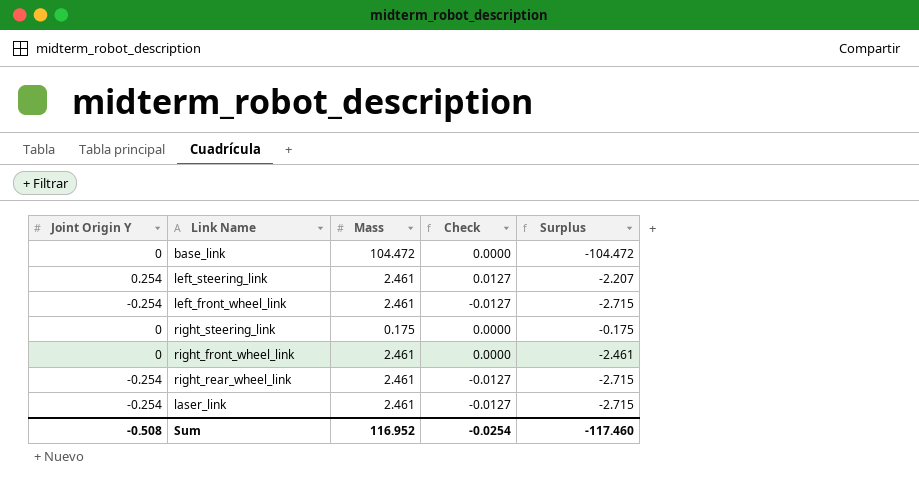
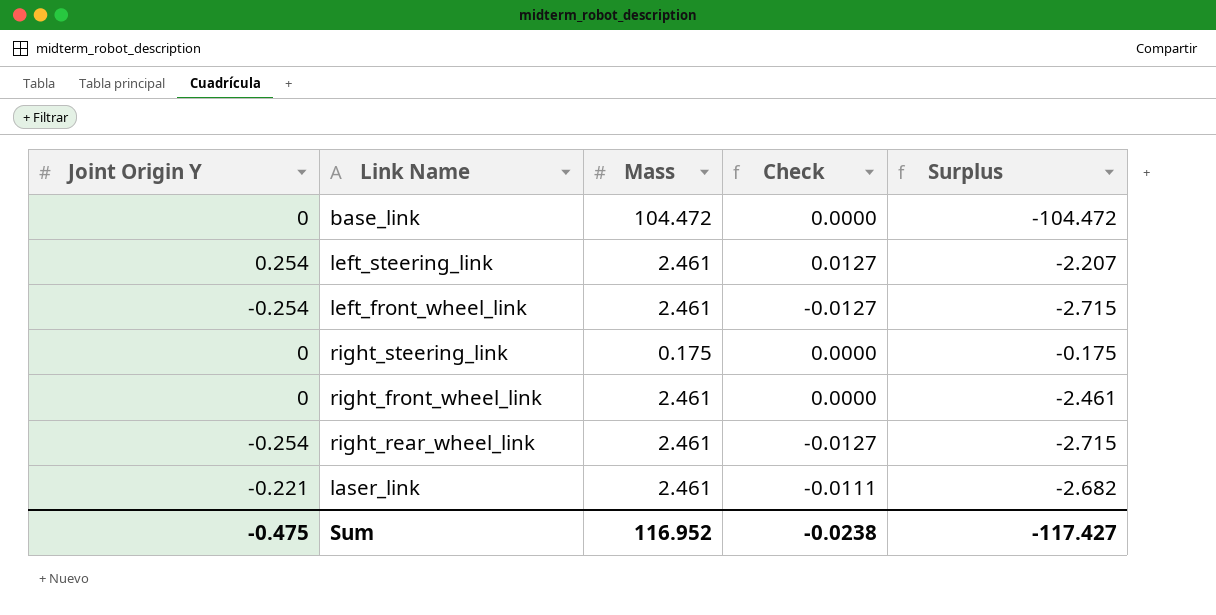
laser_link | Joint Origin Y: -0.254 -> -0.221
laser_link | Check: -0.0127 -> -0.0111
laser_link | Surplus: -2.715 -> -2.682
Sum | Joint Origin Y: -0.508 -> -0.475
Sum | Check: -0.0254 -> -0.0238
Sum | Surplus: -117.460 -> -117.427

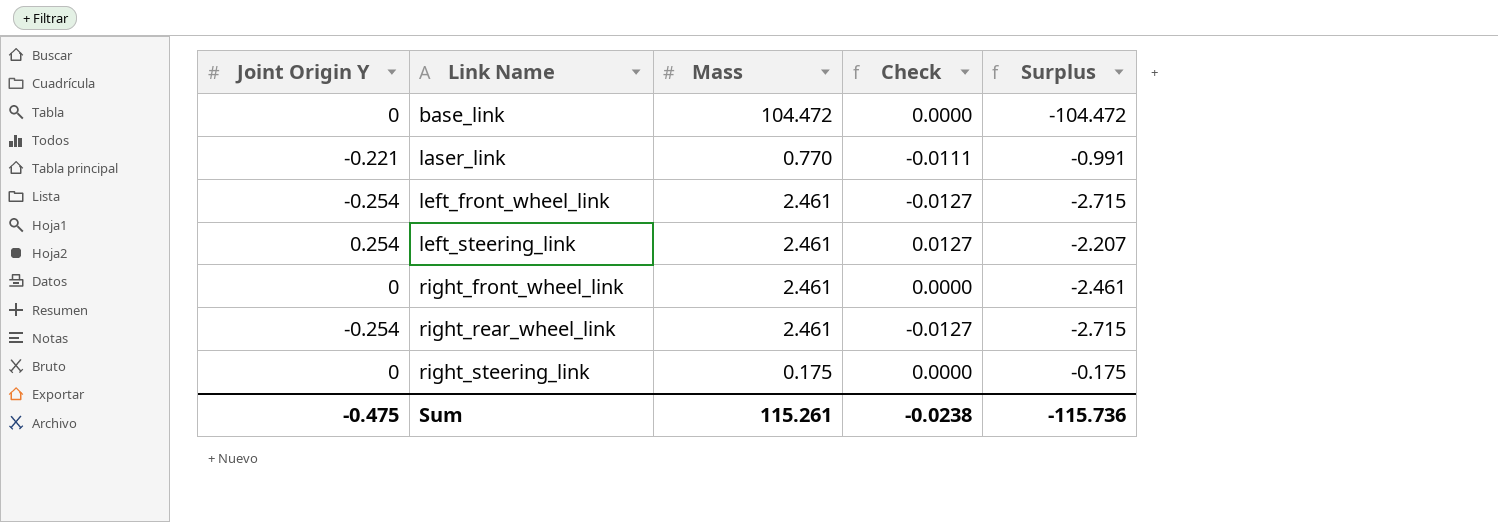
row order: none -> Link Name ascending
laser_link | Mass: 2.461 -> 0.770
laser_link | Surplus: -2.682 -> -0.991
Sum | Mass: 116.952 -> 115.261
Sum | Surplus: -117.427 -> -115.736

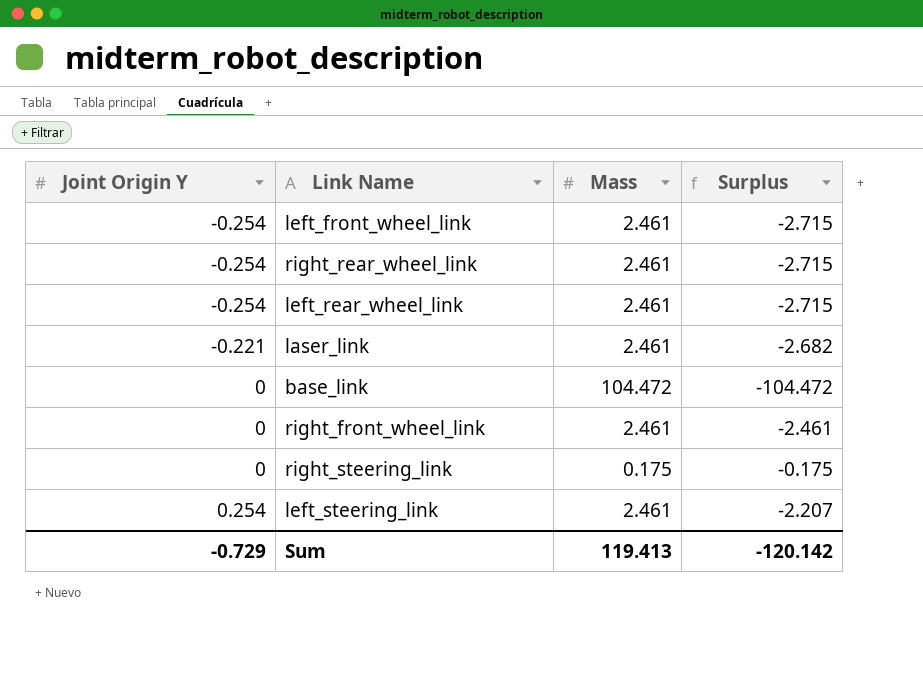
row order: Link Name ascending -> Joint Origin Y ascending
column Check | formula: [Joint Origin Y] * 0.05 -> none
row left_rear_wheel_link: none -> -0.254 | 2.461 | -2.715
laser_link | Mass: 0.770 -> 2.461
laser_link | Surplus: -0.991 -> -2.682
Sum | Joint Origin Y: -0.475 -> -0.729
Sum | Mass: 115.261 -> 119.413
Sum | Surplus: -115.736 -> -120.142

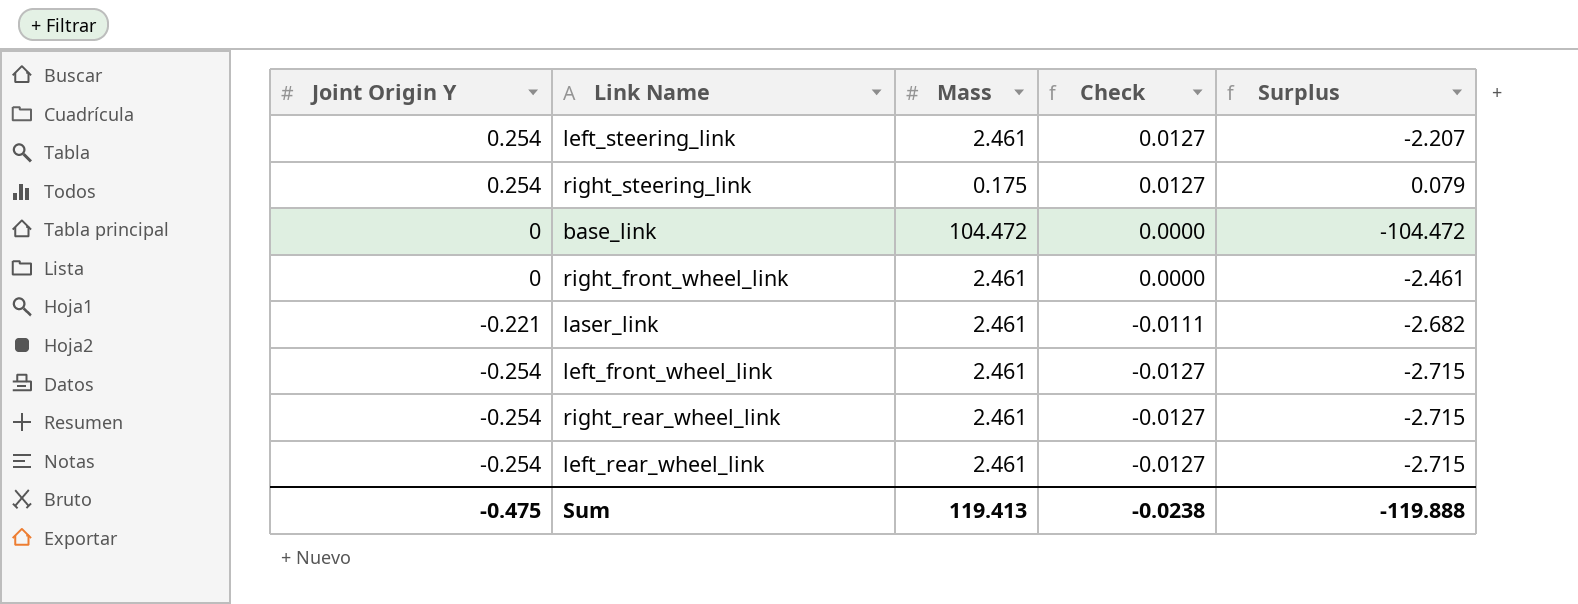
row order: Joint Origin Y ascending -> Joint Origin Y descending
column Check | formula: none -> [Joint Origin Y] * 0.05
right_steering_link | Joint Origin Y: 0 -> 0.254
right_steering_link | Surplus: -0.175 -> 0.079
Sum | Joint Origin Y: -0.729 -> -0.475
Sum | Surplus: -120.142 -> -119.888

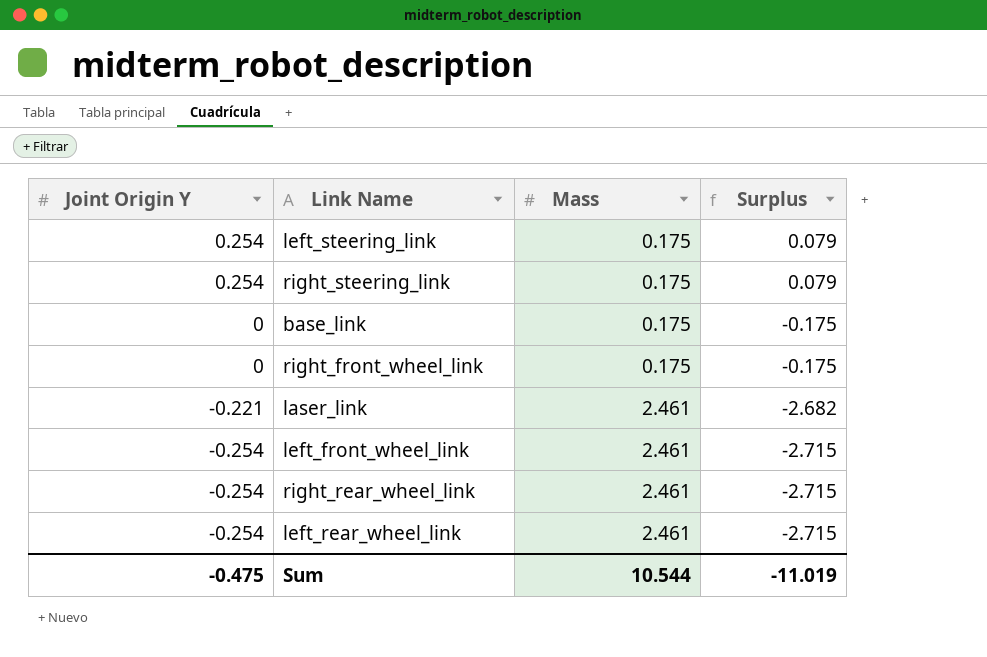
column Check | formula: [Joint Origin Y] * 0.05 -> none
left_steering_link | Mass: 2.461 -> 0.175
left_steering_link | Surplus: -2.207 -> 0.079
base_link | Mass: 104.472 -> 0.175
base_link | Surplus: -104.472 -> -0.175
right_front_wheel_link | Mass: 2.461 -> 0.175
right_front_wheel_link | Surplus: -2.461 -> -0.175
Sum | Mass: 119.413 -> 10.544
Sum | Surplus: -119.888 -> -11.019

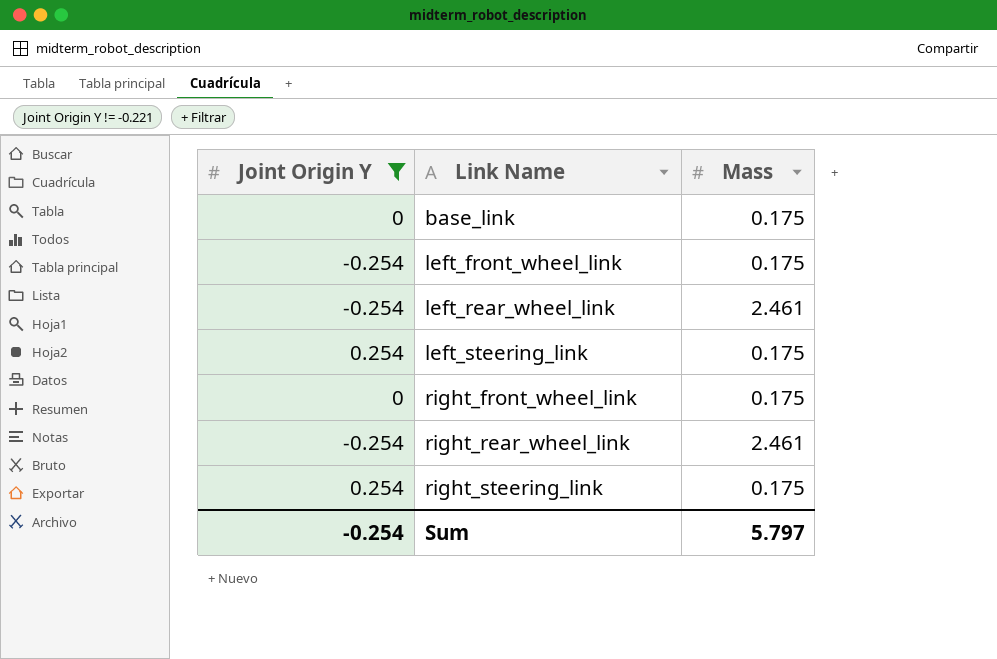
filter: none -> Joint Origin Y != -0.221
row order: Joint Origin Y descending -> Link Name ascending
column Surplus | formula: [Joint Origin Y] - [Mass] -> none
left_front_wheel_link | Mass: 2.461 -> 0.175
Sum | Joint Origin Y: -0.475 -> -0.254
Sum | Mass: 10.544 -> 5.797

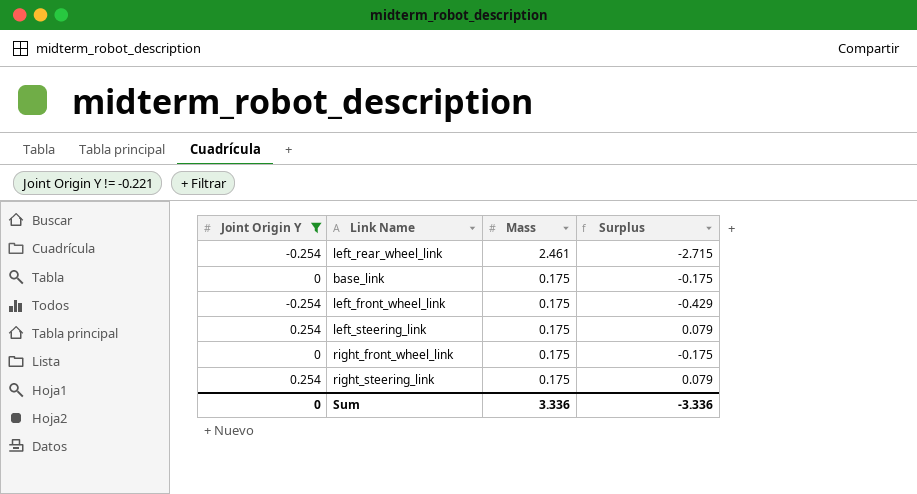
row order: Link Name ascending -> Mass descending
column Surplus | formula: none -> [Joint Origin Y] - [Mass]
row right_rear_wheel_link: -0.254 | 2.461 -> none
Sum | Joint Origin Y: -0.254 -> 0
Sum | Mass: 5.797 -> 3.336

